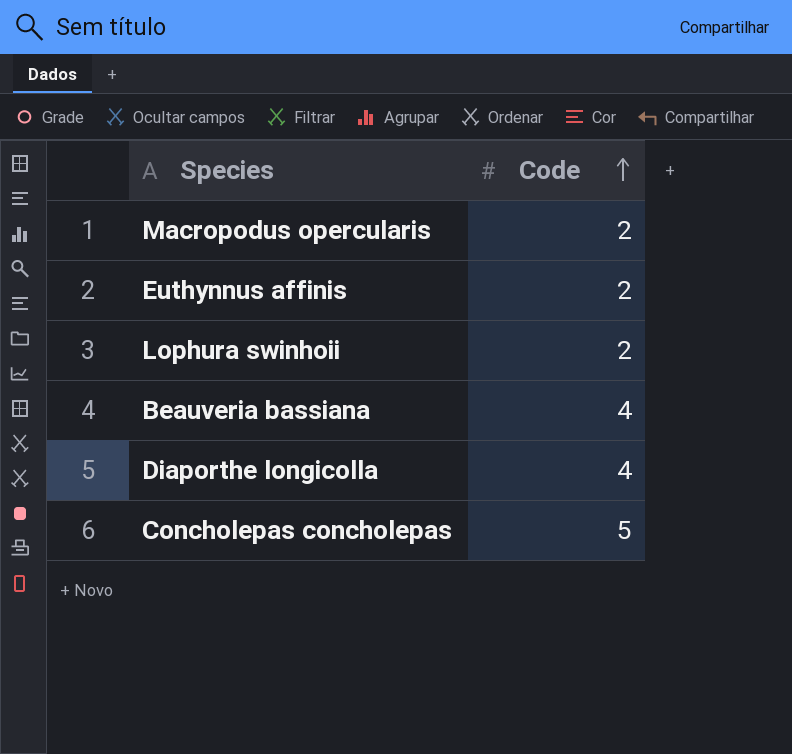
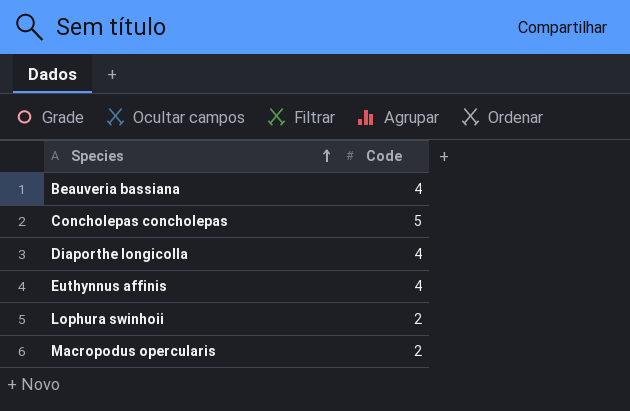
row order: Code ascending -> Species ascending
Euthynnus affinis | Code: 2 -> 4

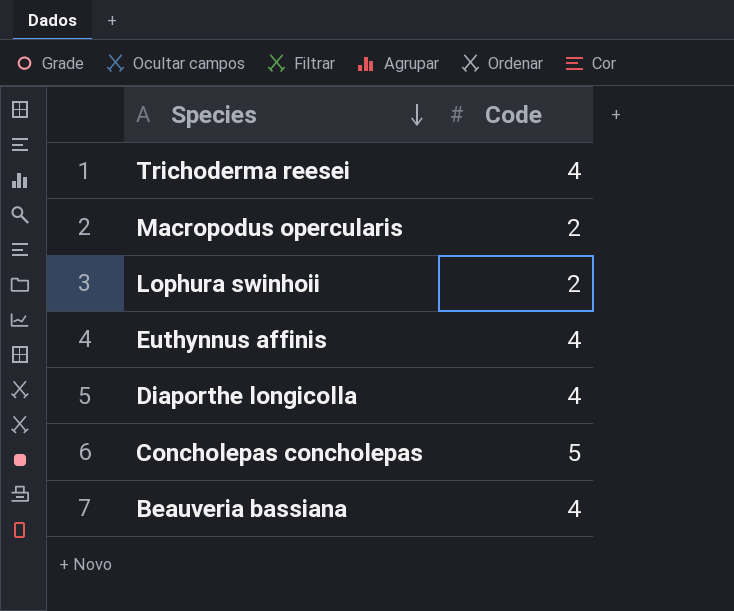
row order: Species ascending -> Species descending
row Trichoderma reesei: none -> 4

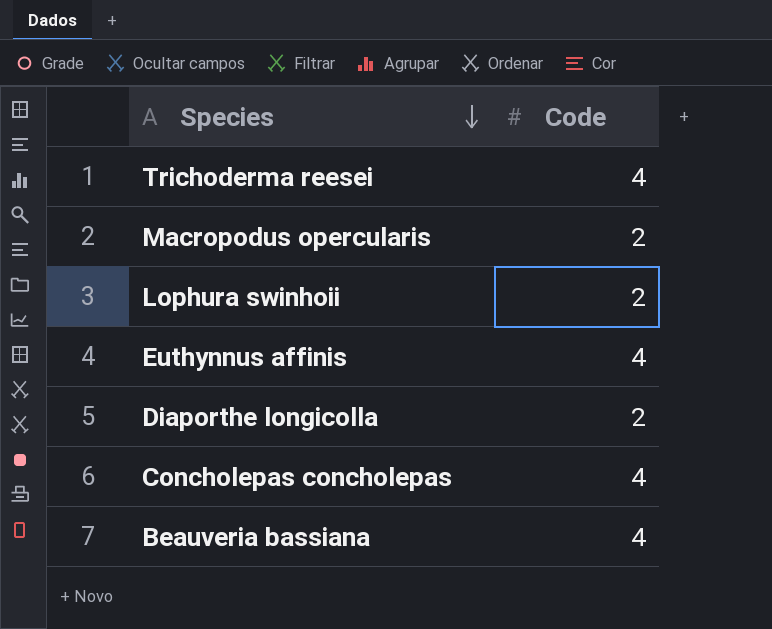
Diaporthe longicolla | Code: 4 -> 2
Concholepas concholepas | Code: 5 -> 4

